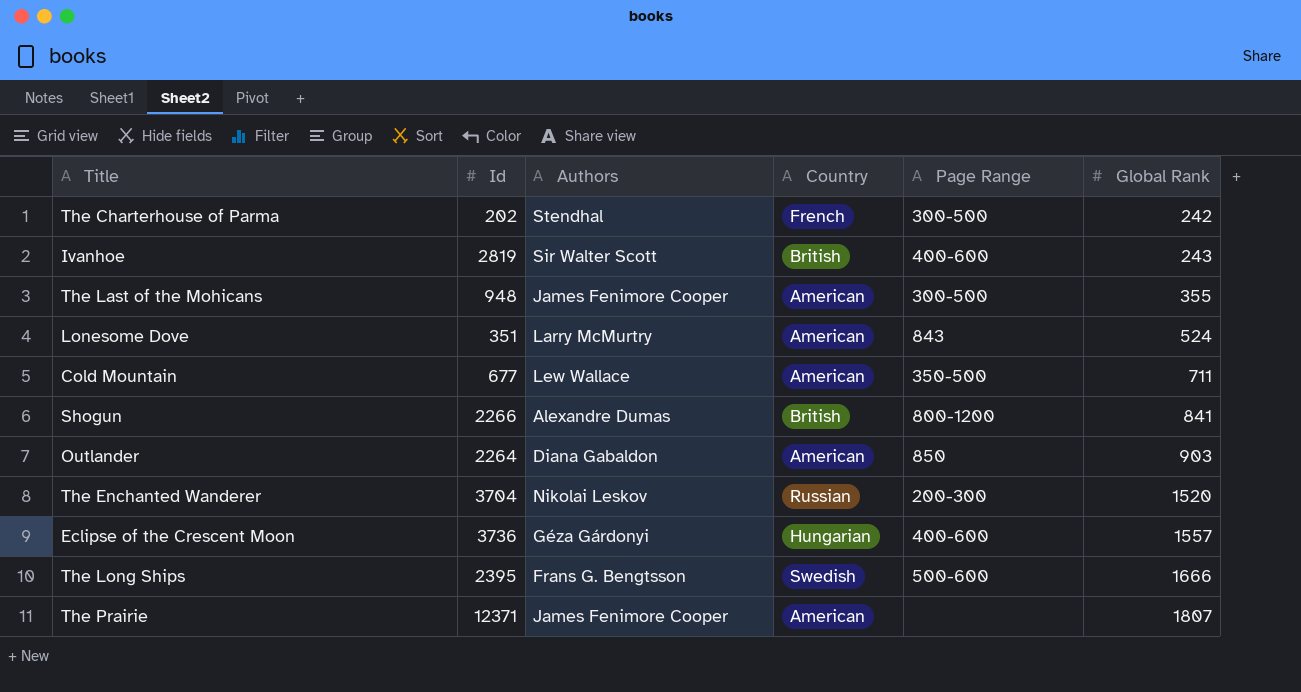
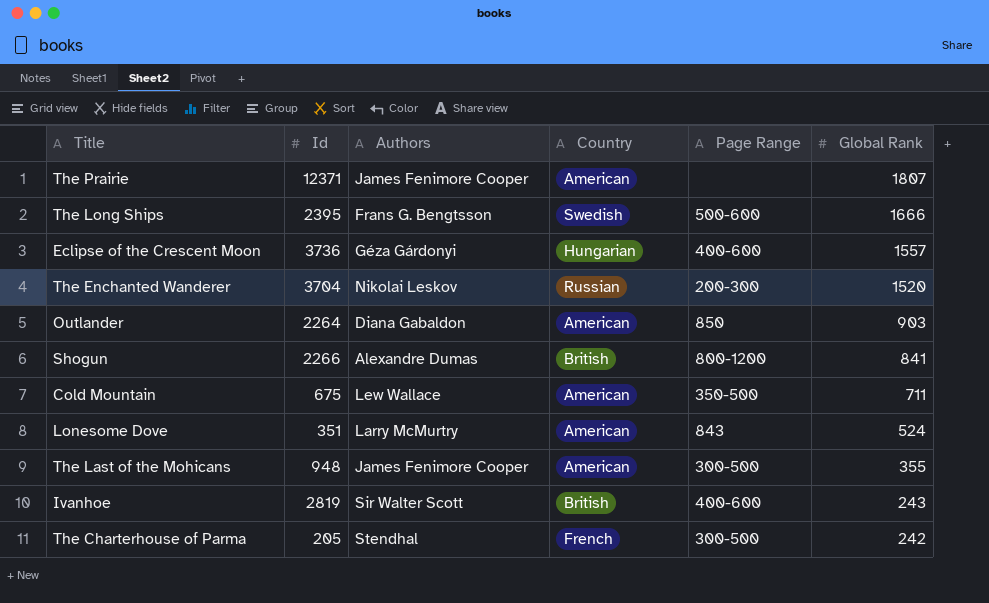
row order: Global Rank ascending -> Global Rank descending
Cold Mountain | Id: 677 -> 675
The Charterhouse of Parma | Id: 202 -> 205

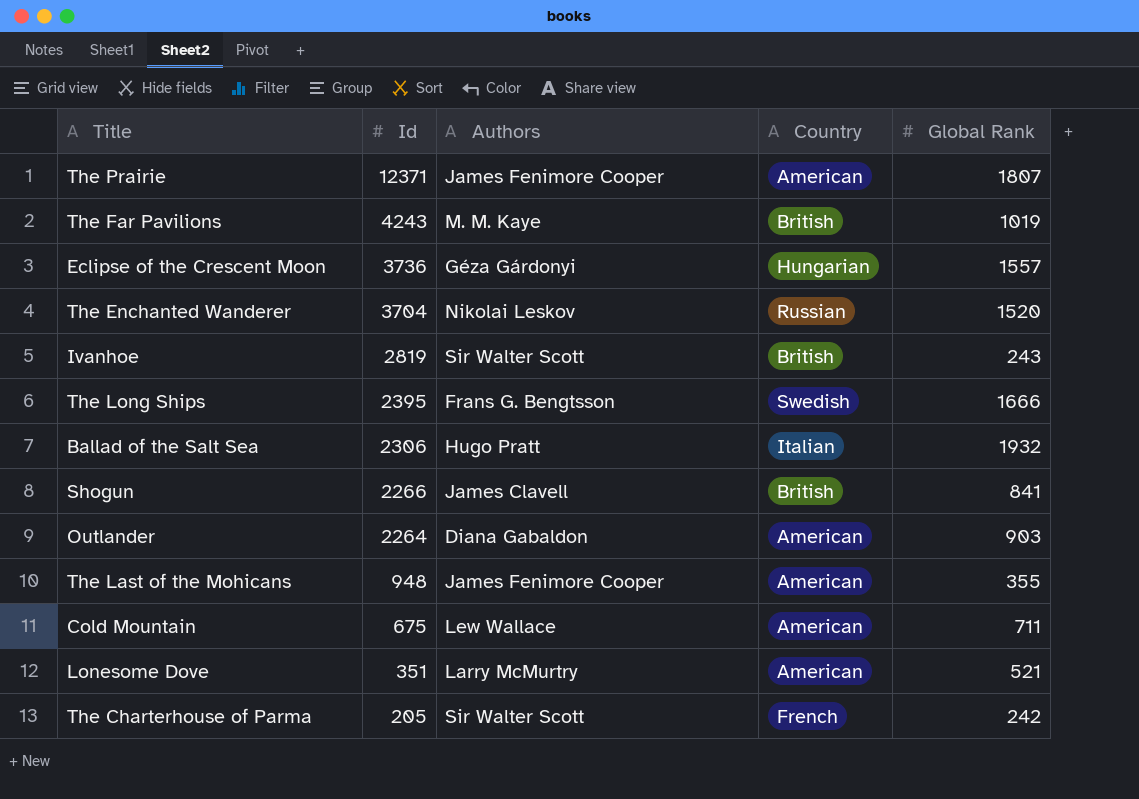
row order: Global Rank descending -> Id descending
column Page Range | position: 5 -> none
row The Far Pavilions: none -> 4243 | M. M. Kaye | British | 1019
row Ballad of the Salt Sea: none -> 2306 | Hugo Pratt | Italian | 1932
Shogun | Authors: Alexandre Dumas -> James Clavell
Lonesome Dove | Global Rank: 524 -> 521
The Charterhouse of Parma | Authors: Stendhal -> Sir Walter Scott

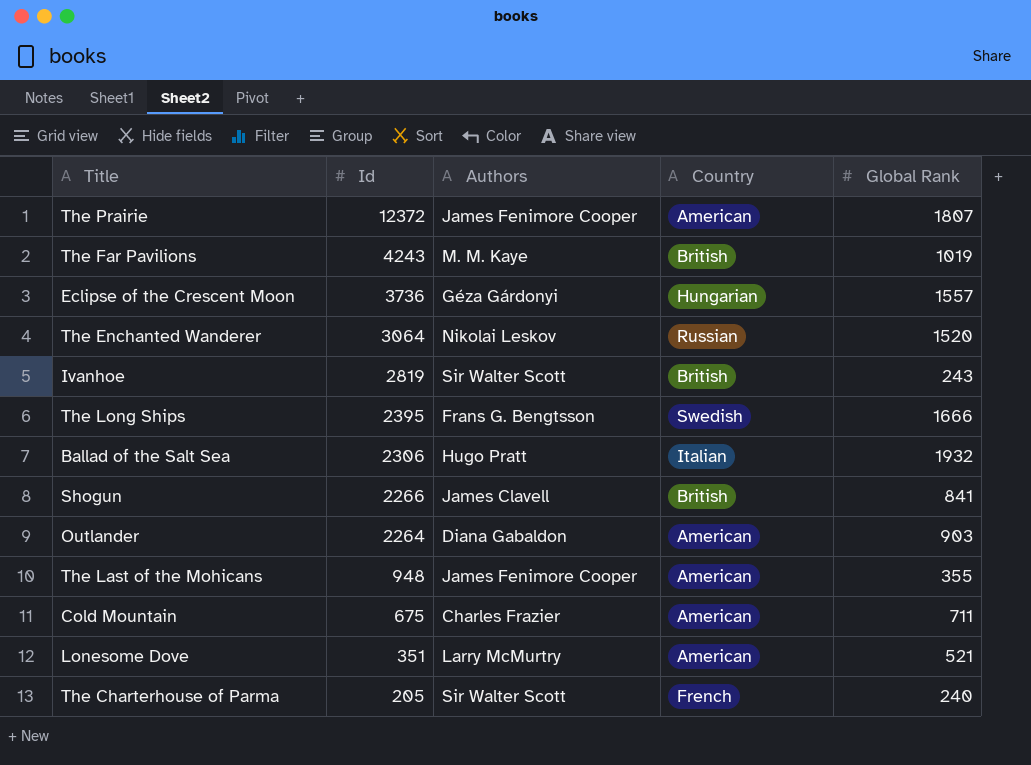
The Prairie | Id: 12371 -> 12372
The Enchanted Wanderer | Id: 3704 -> 3064
Cold Mountain | Authors: Lew Wallace -> Charles Frazier
The Charterhouse of Parma | Global Rank: 242 -> 240

